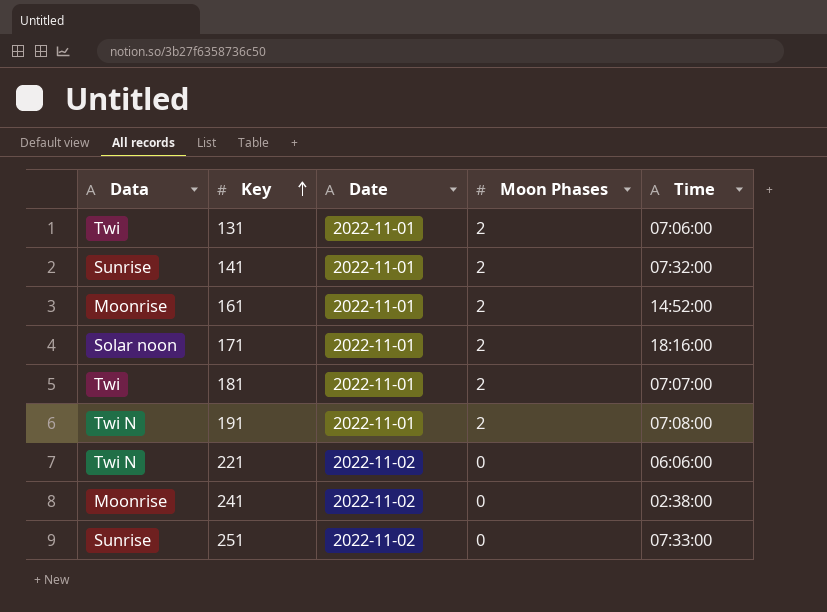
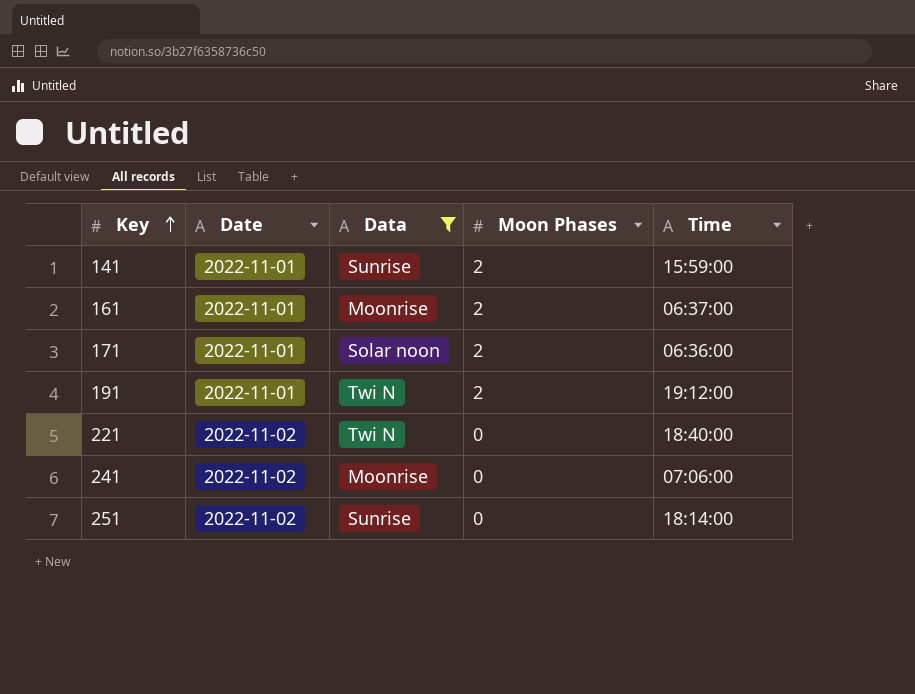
filter: none -> Data != Twi
column Data | position: 1 -> 3
141 | Time: 07:32:00 -> 15:59:00
161 | Time: 14:52:00 -> 06:37:00
171 | Time: 18:16:00 -> 06:36:00
191 | Time: 07:08:00 -> 19:12:00
221 | Time: 06:06:00 -> 18:40:00
241 | Time: 02:38:00 -> 07:06:00
251 | Time: 07:33:00 -> 18:14:00

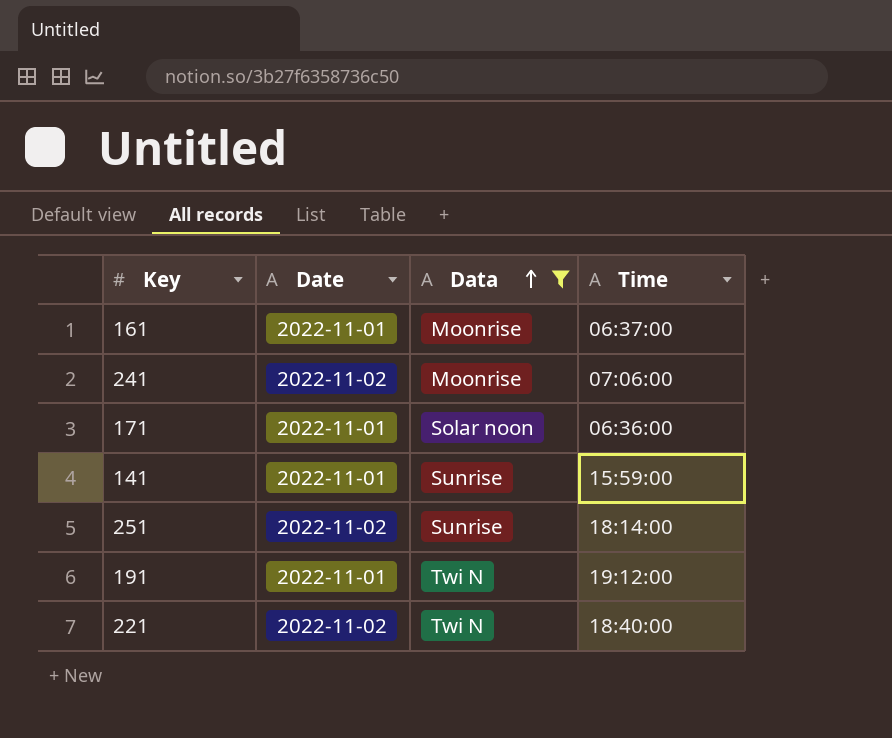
row order: Key ascending -> Data ascending
column Moon Phases | position: 4 -> none

